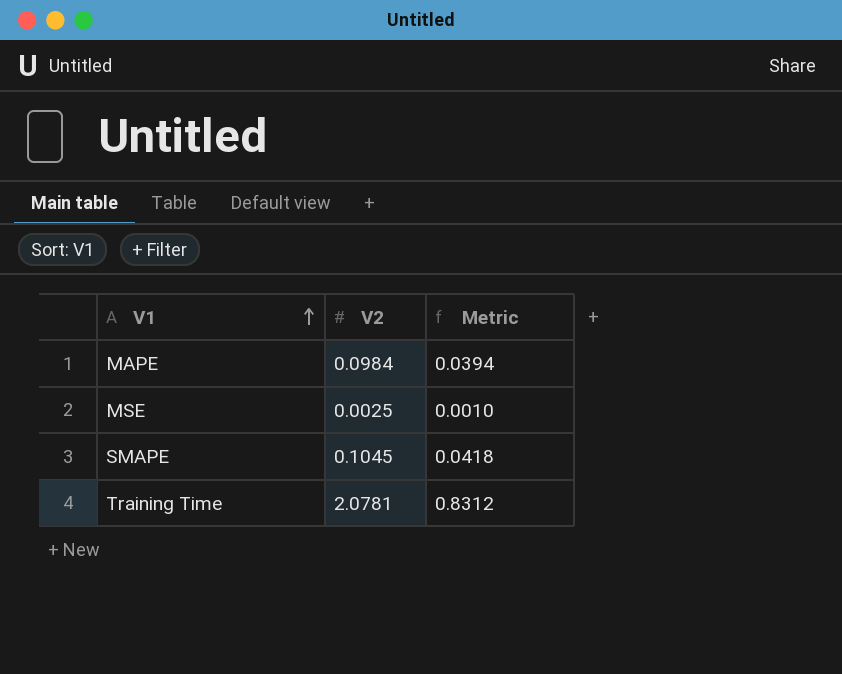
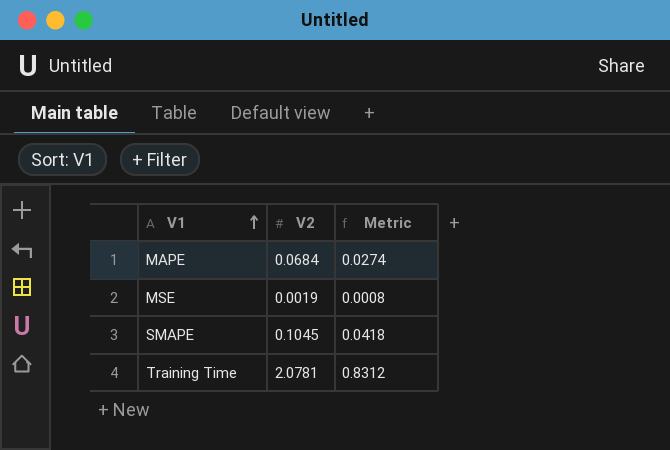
MAPE | V2: 0.0984 -> 0.0684
MAPE | Metric: 0.0394 -> 0.0274
MSE | V2: 0.0025 -> 0.0019
MSE | Metric: 0.0010 -> 0.0008

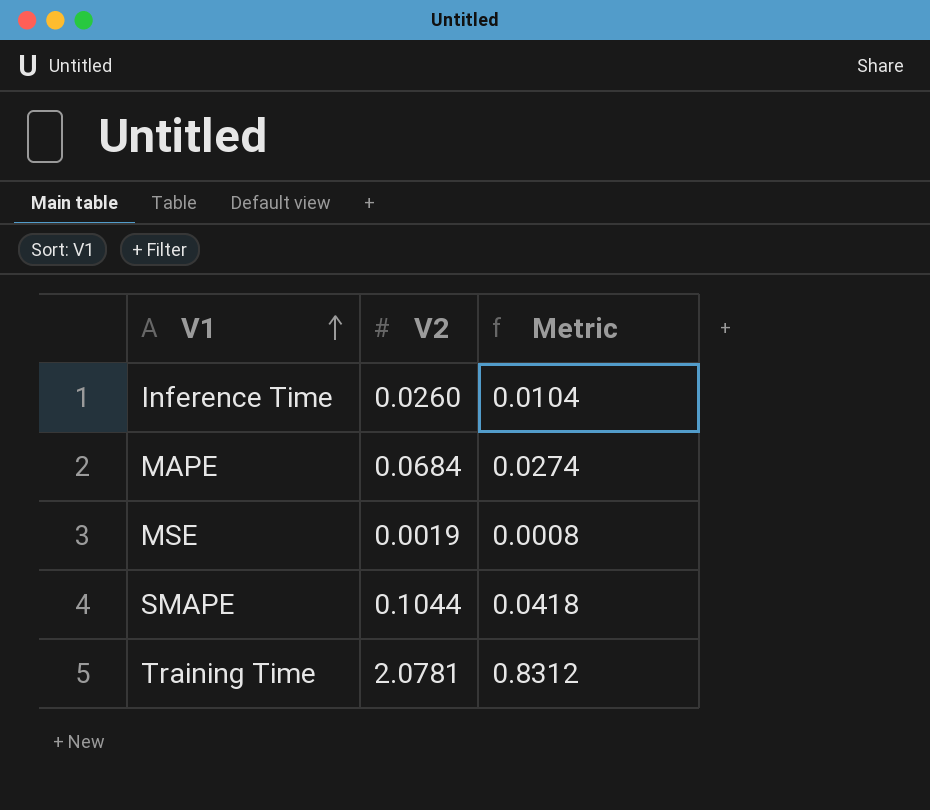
row Inference Time: none -> 0.0260 | 0.0104
SMAPE | V2: 0.1045 -> 0.1044

